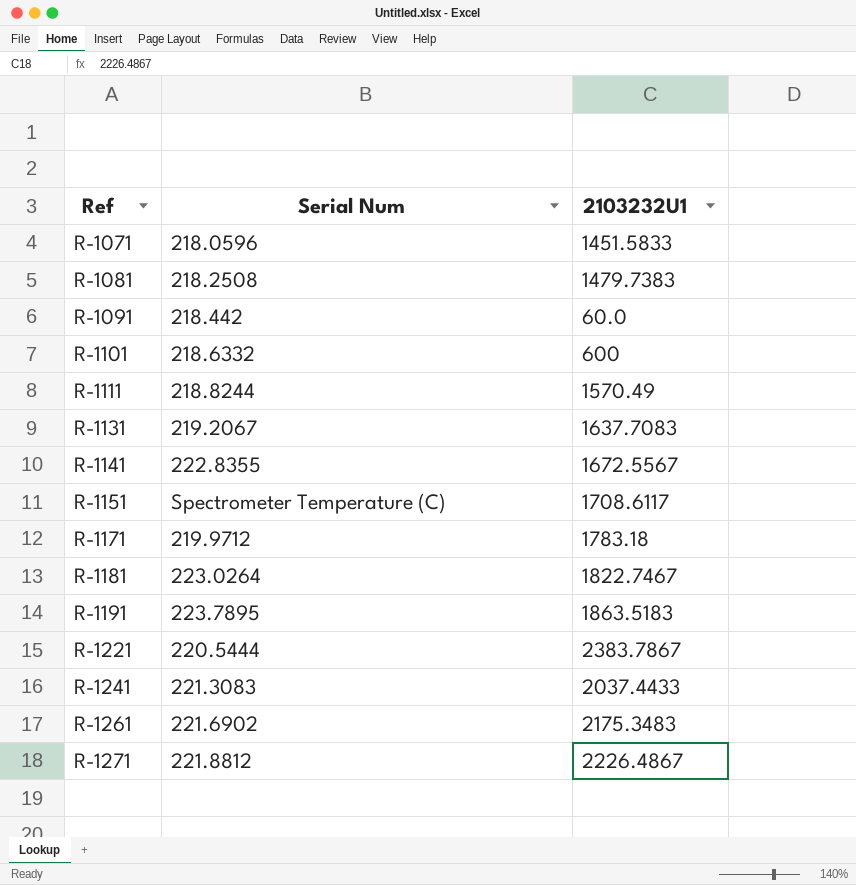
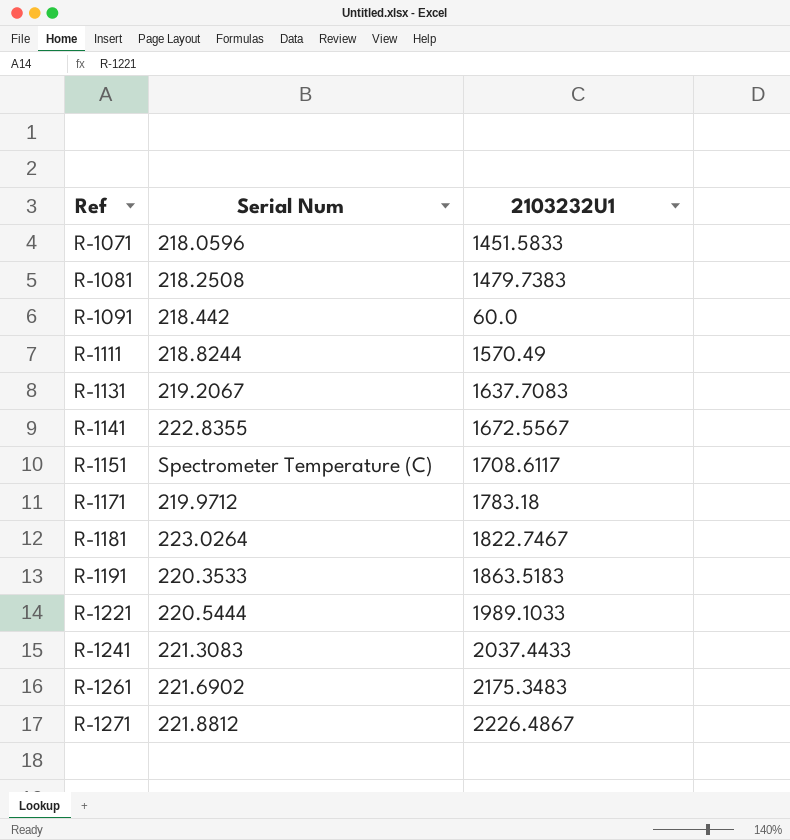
row R-1101: 218.6332 | 600 -> none
R-1191 | Serial Num: 223.7895 -> 220.3533
R-1221 | 2103232U1: 2383.7867 -> 1989.1033

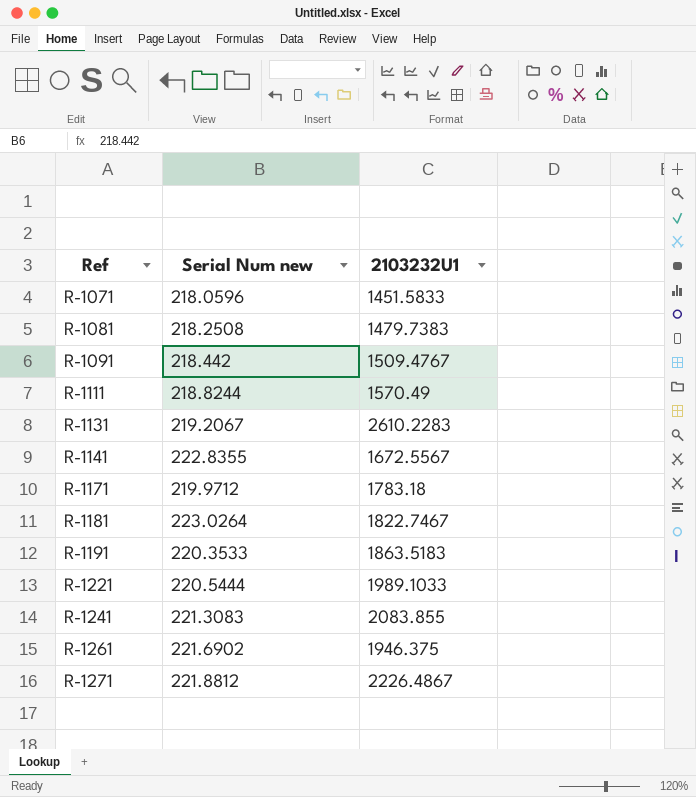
column name: Serial Num -> Serial Num new
row R-1151: Spectrometer Temperature (C) | 1708.6117 -> none
R-1091 | 2103232U1: 60.0 -> 1509.4767
R-1131 | 2103232U1: 1637.7083 -> 2610.2283
R-1241 | 2103232U1: 2037.4433 -> 2083.855
R-1261 | 2103232U1: 2175.3483 -> 1946.375

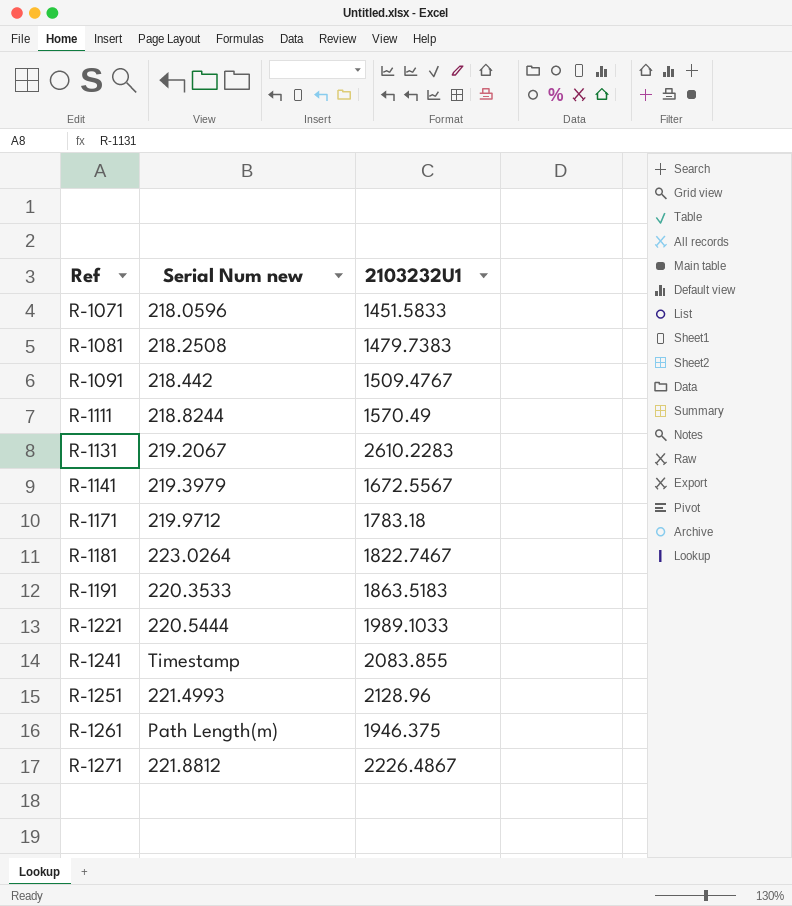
R-1141 | Serial Num new: 222.8355 -> 219.3979
R-1241 | Serial Num new: 221.3083 -> Timestamp
row R-1251: none -> 221.4993 | 2128.96
R-1261 | Serial Num new: 221.6902 -> Path Length(m)

